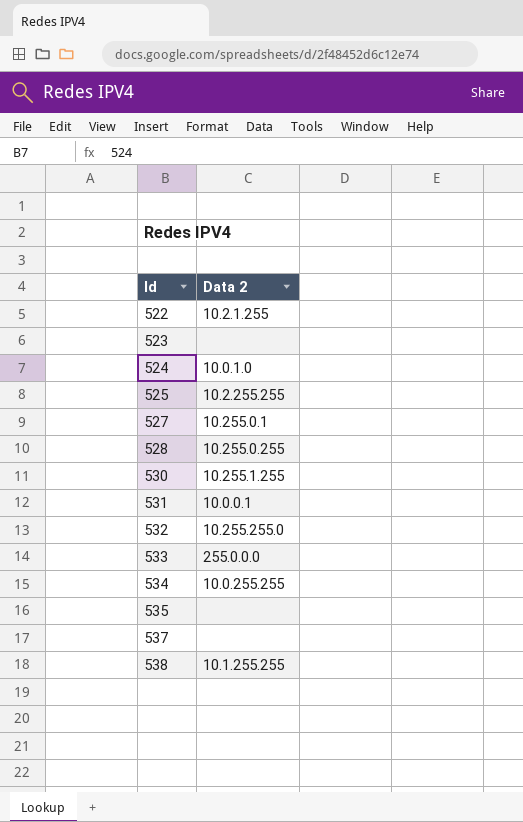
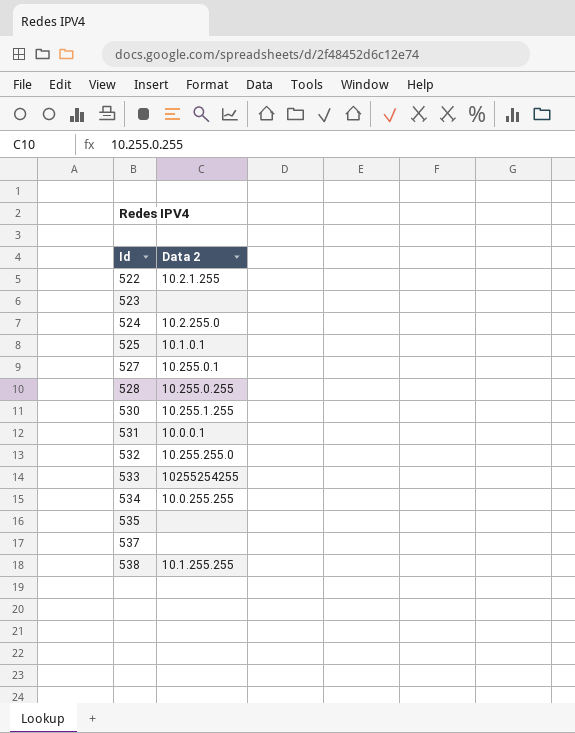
524 | Data 2: 10.0.1.0 -> 10.2.255.0
525 | Data 2: 10.2.255.255 -> 10.1.0.1
533 | Data 2: 255.0.0.0 -> 10255254255

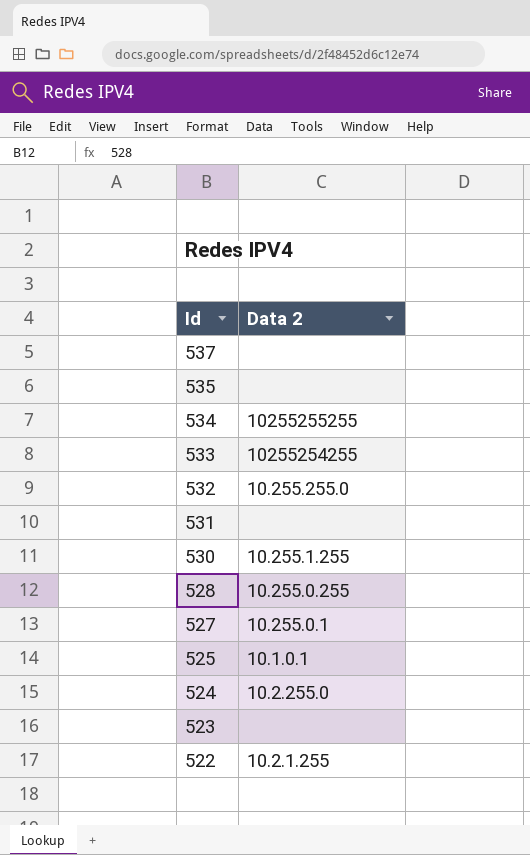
row order: Id ascending -> Id descending
row 538: 10.1.255.255 -> none
534 | Data 2: 10.0.255.255 -> 10255255255
531 | Data 2: 10.0.0.1 -> none

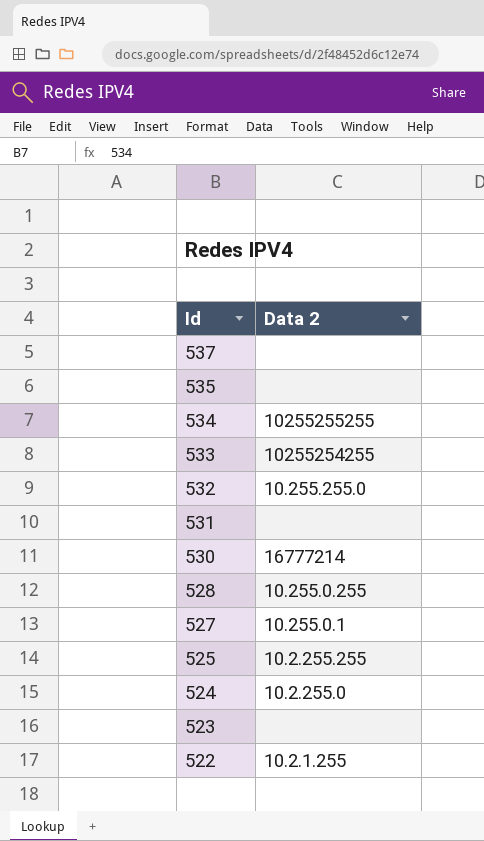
530 | Data 2: 10.255.1.255 -> 16777214
525 | Data 2: 10.1.0.1 -> 10.2.255.255

